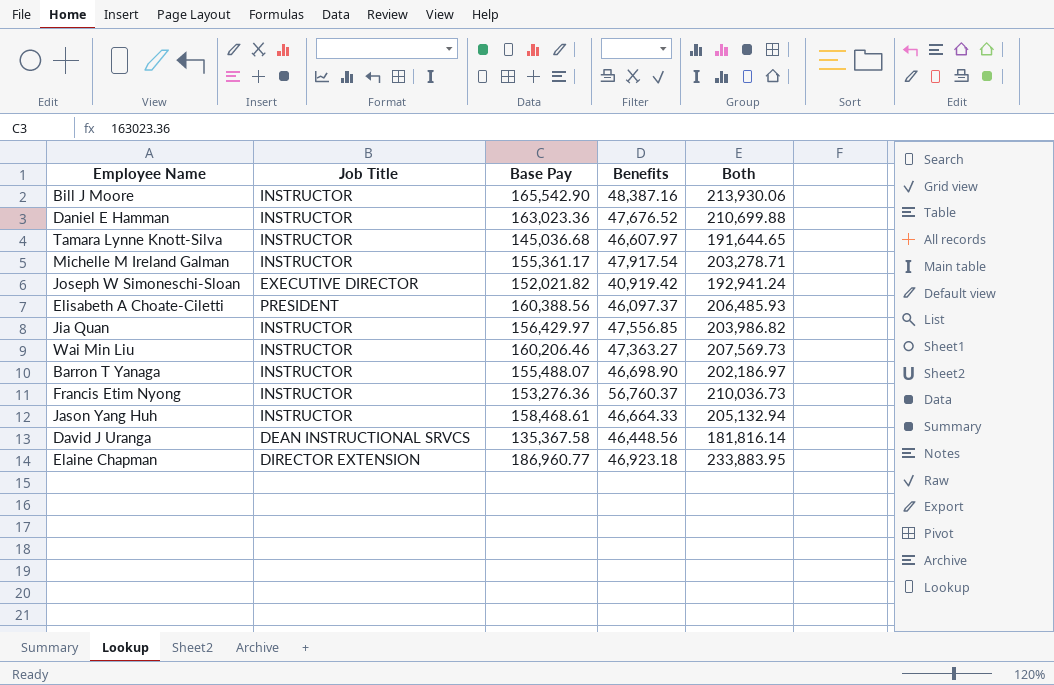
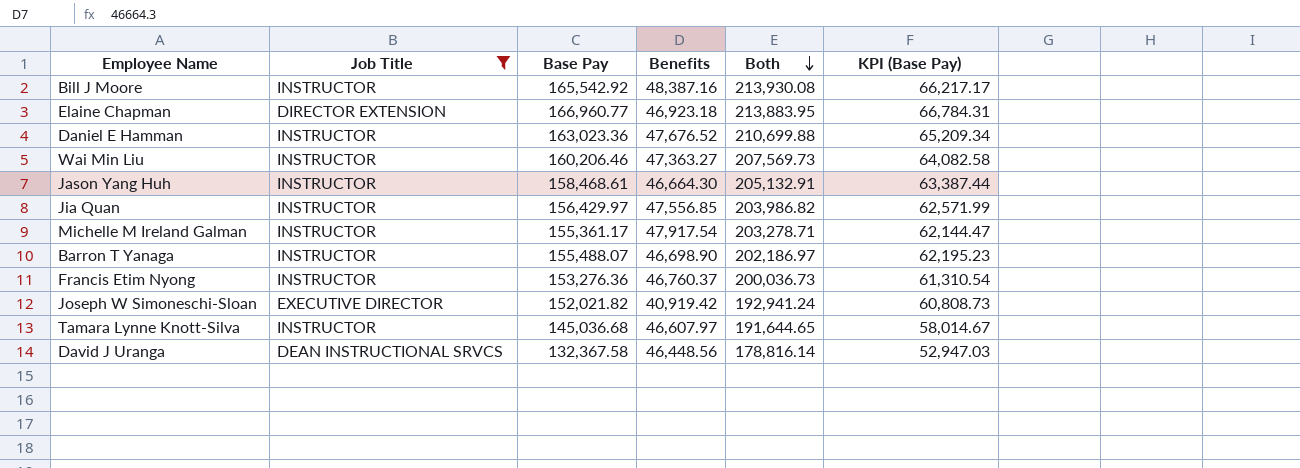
filter: none -> Job Title != PRESIDENT
row order: none -> Both descending
column KPI (Base Pay) | formula: none -> [Base Pay] * 0.4
Bill J Moore | Base Pay: 165,542.90 -> 165,542.92
Bill J Moore | Both: 213,930.06 -> 213,930.08
Elaine Chapman | Base Pay: 186,960.77 -> 166,960.77
Elaine Chapman | Both: 233,883.95 -> 213,883.95
Jason Yang Huh | Benefits: 46,664.33 -> 46,664.30
Jason Yang Huh | Both: 205,132.94 -> 205,132.91
Francis Etim Nyong | Benefits: 56,760.37 -> 46,760.37
Francis Etim Nyong | Both: 210,036.73 -> 200,036.73
David J Uranga | Base Pay: 135,367.58 -> 132,367.58
David J Uranga | Both: 181,816.14 -> 178,816.14

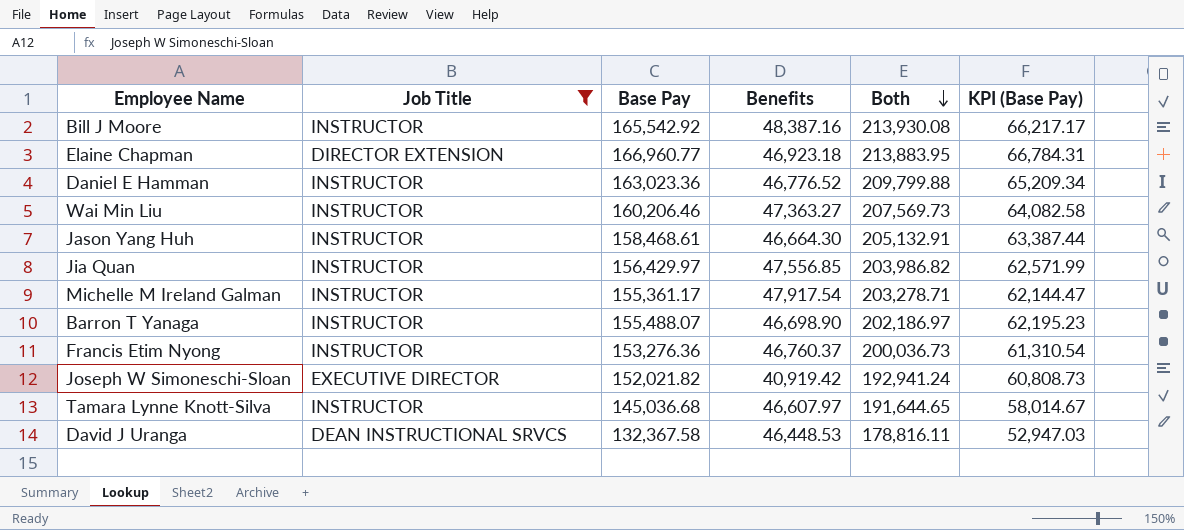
Daniel E Hamman | Benefits: 47,676.52 -> 46,776.52
Daniel E Hamman | Both: 210,699.88 -> 209,799.88
David J Uranga | Benefits: 46,448.56 -> 46,448.53
David J Uranga | Both: 178,816.14 -> 178,816.11

